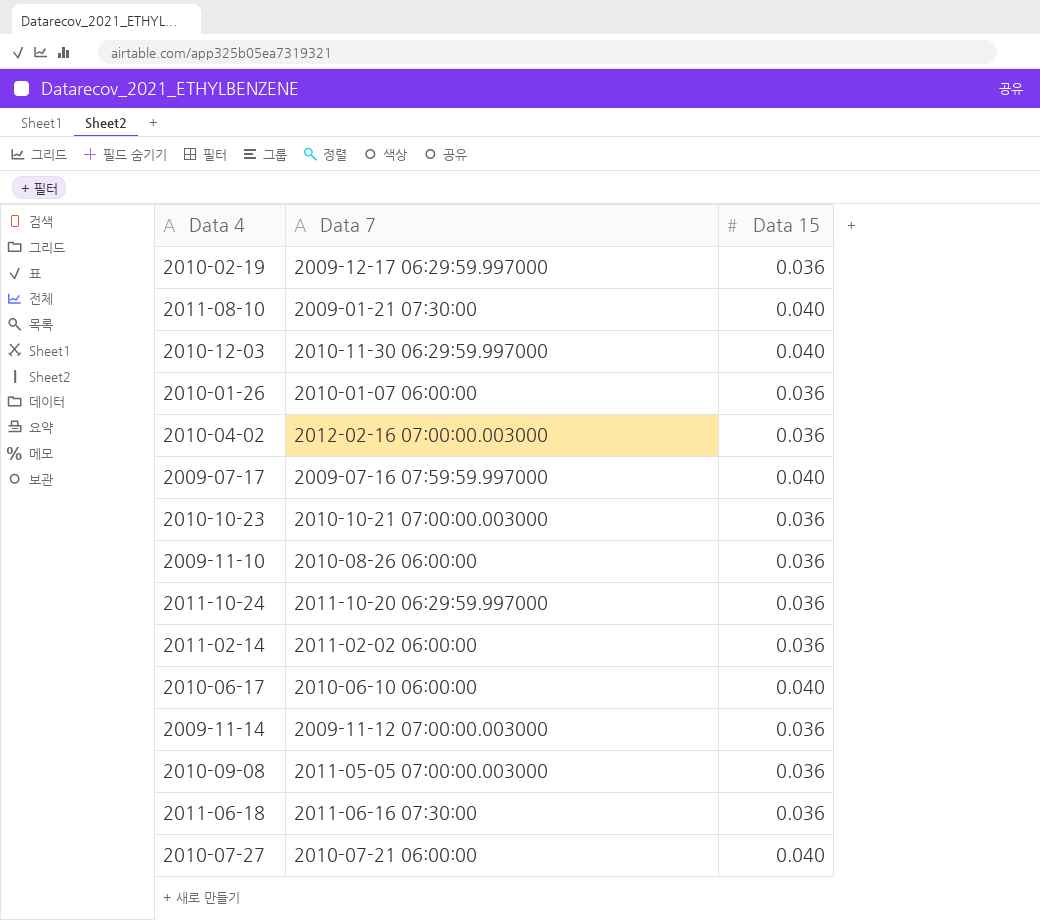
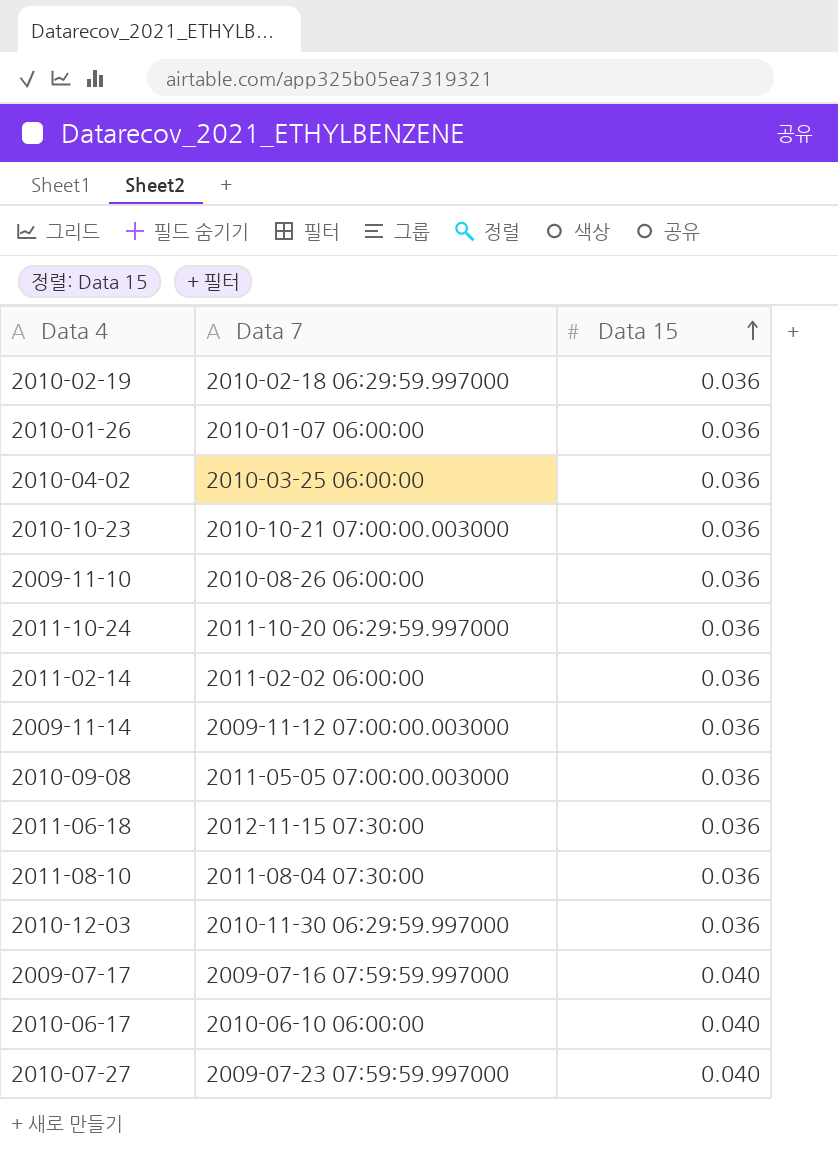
row order: none -> Data 15 ascending
2010-02-19 | Data 7: 2009-12-17 06:29:59.997000 -> 2010-02-18 06:29:59.997000
2010-04-02 | Data 7: 2012-02-16 07:00:00.003000 -> 2010-03-25 06:00:00
2011-06-18 | Data 7: 2011-06-16 07:30:00 -> 2012-11-15 07:30:00
2011-08-10 | Data 7: 2009-01-21 07:30:00 -> 2011-08-04 07:30:00
2011-08-10 | Data 15: 0.040 -> 0.036
2010-12-03 | Data 15: 0.040 -> 0.036
2010-07-27 | Data 7: 2010-07-21 06:00:00 -> 2009-07-23 07:59:59.997000

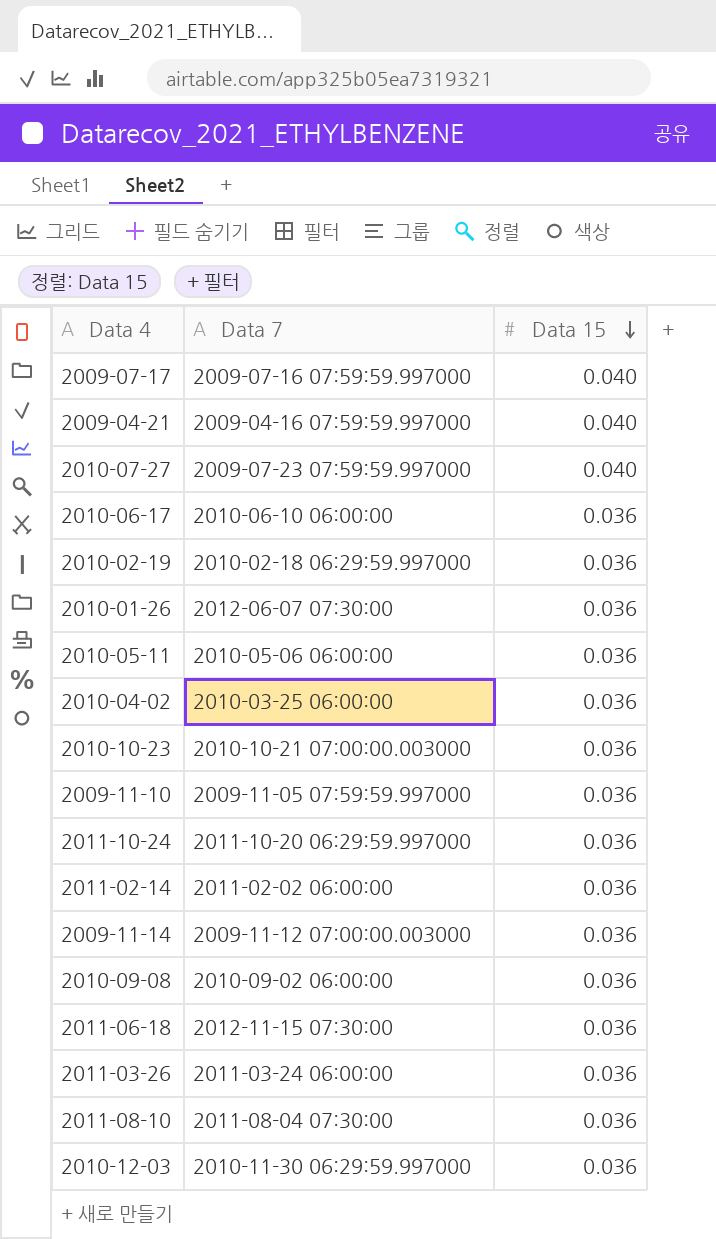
row order: Data 15 ascending -> Data 15 descending
row 2009-04-21: none -> 2009-04-16 07:59:59.997000 | 0.040
2010-06-17 | Data 15: 0.040 -> 0.036
2010-01-26 | Data 7: 2010-01-07 06:00:00 -> 2012-06-07 07:30:00
row 2010-05-11: none -> 2010-05-06 06:00:00 | 0.036
2009-11-10 | Data 7: 2010-08-26 06:00:00 -> 2009-11-05 07:59:59.997000
2010-09-08 | Data 7: 2011-05-05 07:00:00.003000 -> 2010-09-02 06:00:00
row 2011-03-26: none -> 2011-03-24 06:00:00 | 0.036

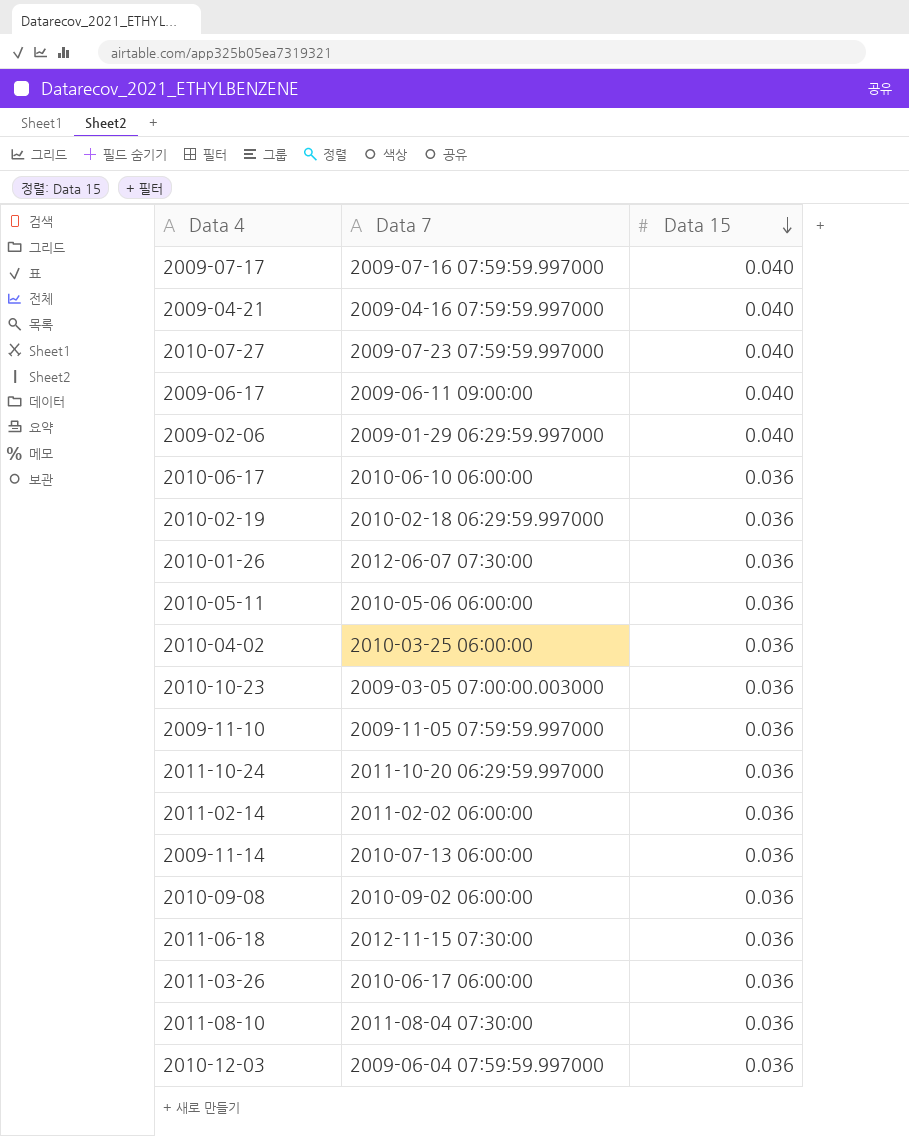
row 2009-06-17: none -> 2009-06-11 09:00:00 | 0.040
row 2009-02-06: none -> 2009-01-29 06:29:59.997000 | 0.040
2010-10-23 | Data 7: 2010-10-21 07:00:00.003000 -> 2009-03-05 07:00:00.003000
2009-11-14 | Data 7: 2009-11-12 07:00:00.003000 -> 2010-07-13 06:00:00
2011-03-26 | Data 7: 2011-03-24 06:00:00 -> 2010-06-17 06:00:00
2010-12-03 | Data 7: 2010-11-30 06:29:59.997000 -> 2009-06-04 07:59:59.997000

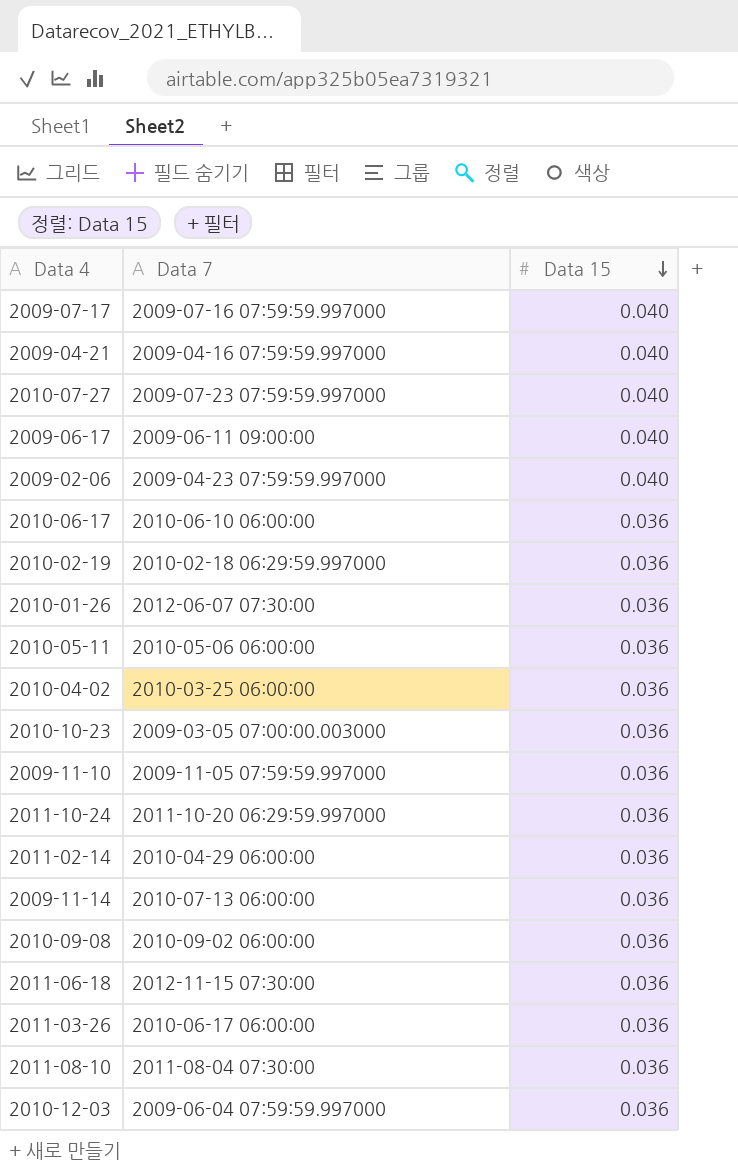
2009-02-06 | Data 7: 2009-01-29 06:29:59.997000 -> 2009-04-23 07:59:59.997000
2011-02-14 | Data 7: 2011-02-02 06:00:00 -> 2010-04-29 06:00:00

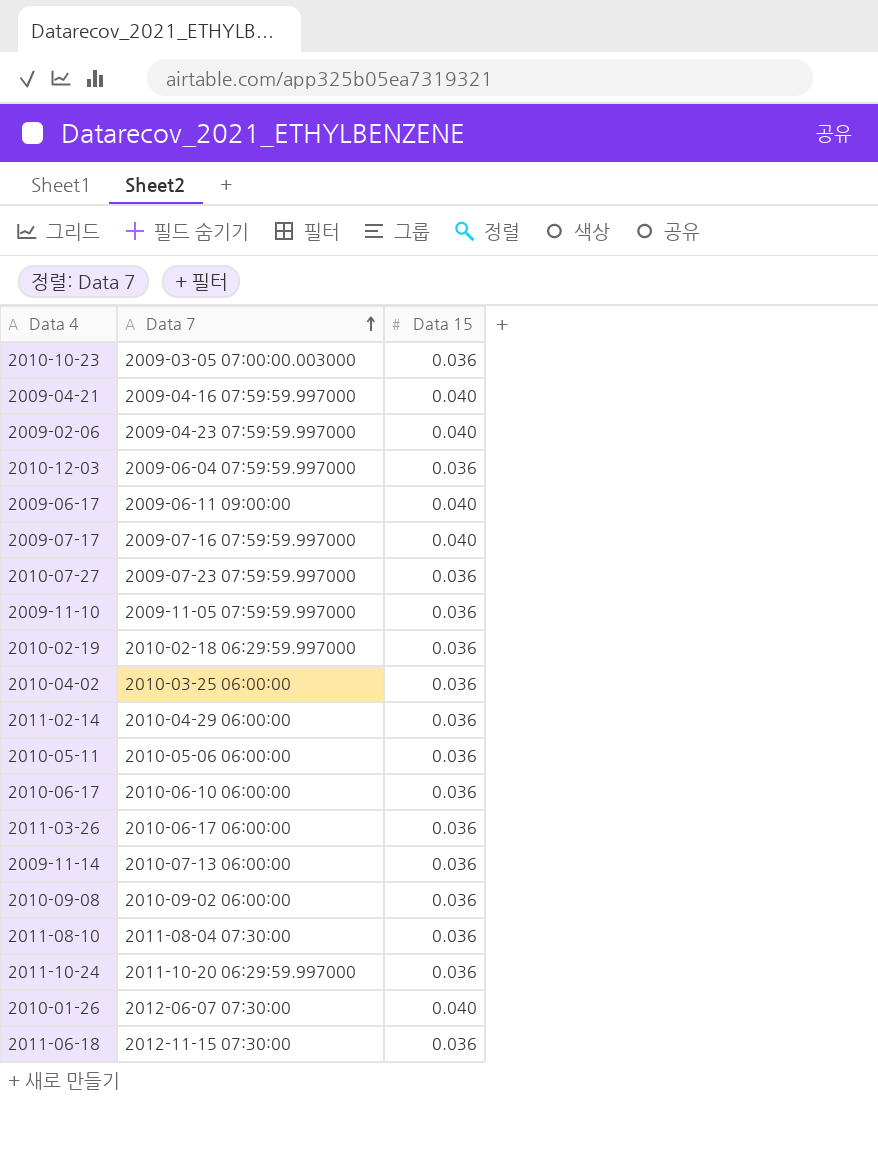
row order: Data 15 descending -> Data 7 ascending
2010-07-27 | Data 15: 0.040 -> 0.036
2010-01-26 | Data 15: 0.036 -> 0.040

